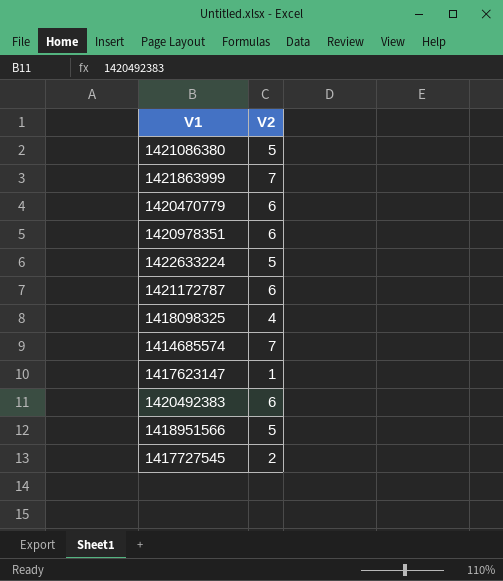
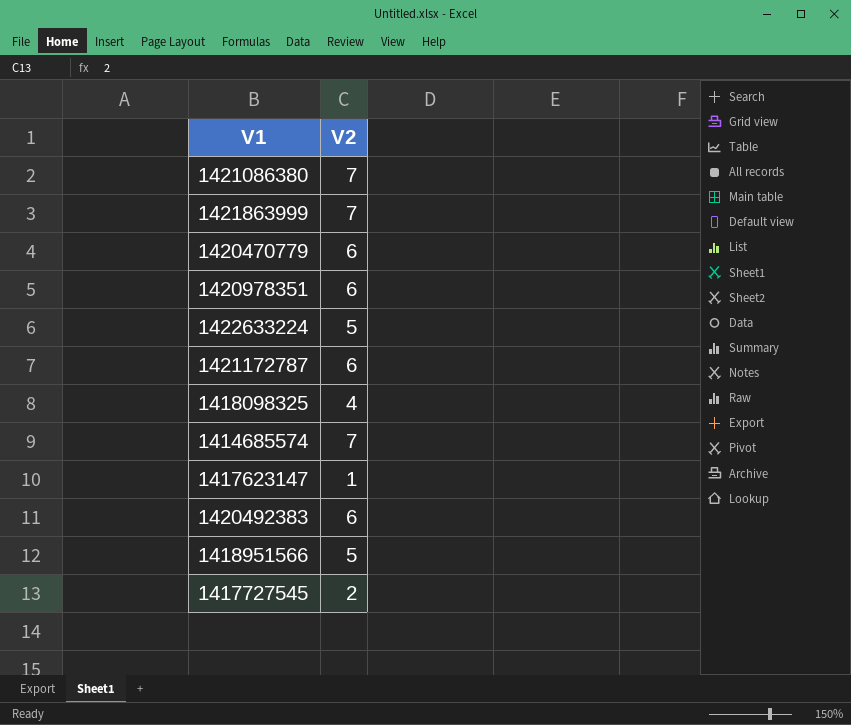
1421086380 | V2: 5 -> 7

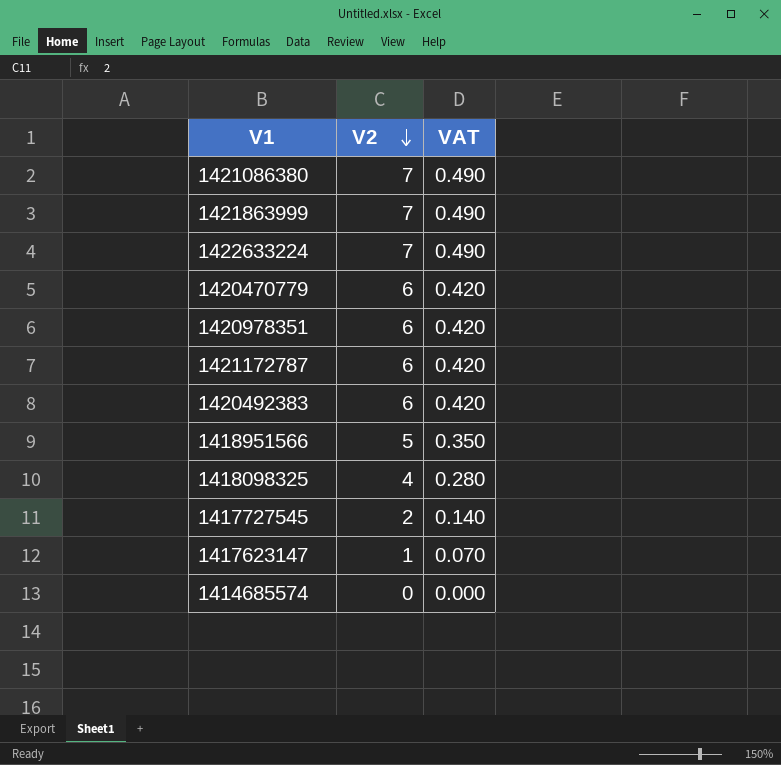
row order: none -> V2 descending
column VAT | formula: none -> [V2] * 0.07
1422633224 | V2: 5 -> 7
1414685574 | V2: 7 -> 0

